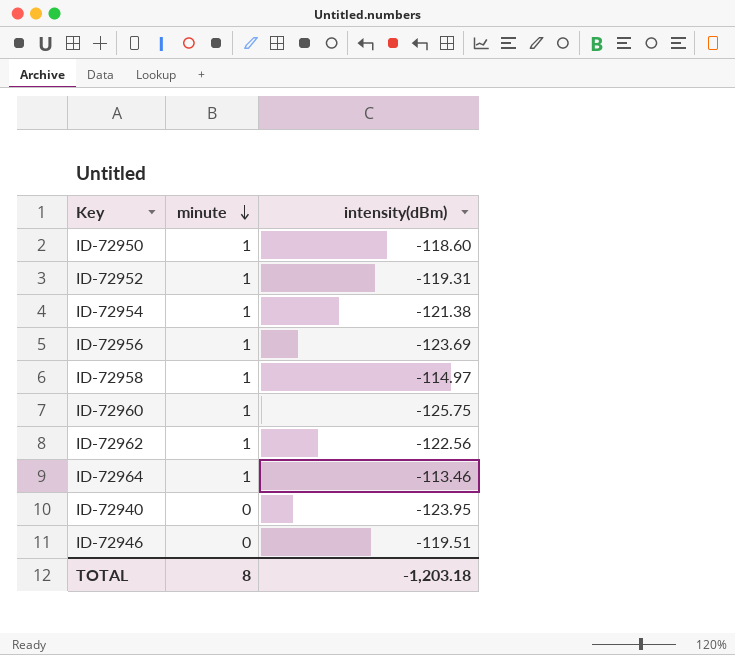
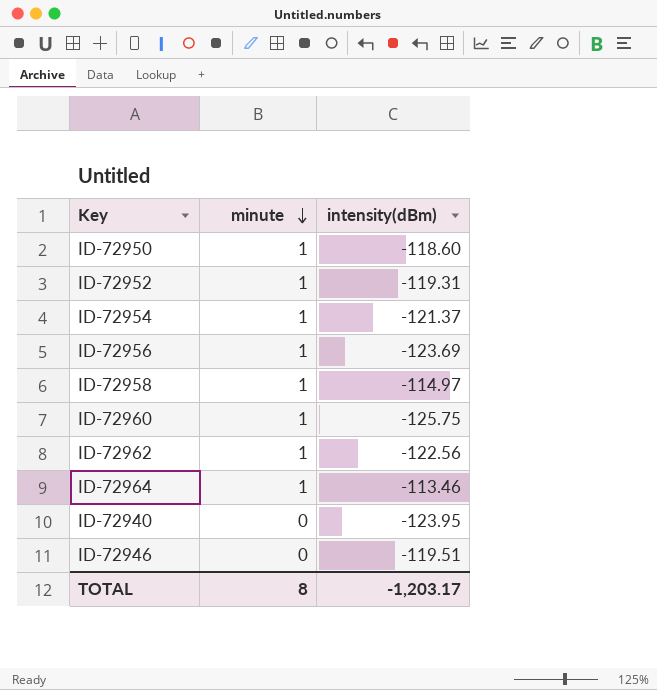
ID-72954 | intensity(dBm): -121.38 -> -121.37
TOTAL | intensity(dBm): -1,203.18 -> -1,203.17

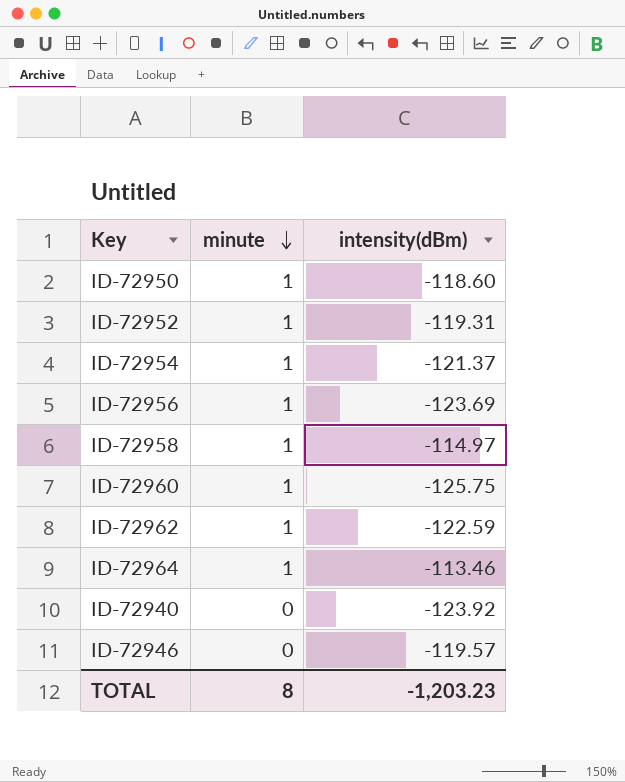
ID-72962 | intensity(dBm): -122.56 -> -122.59
ID-72940 | intensity(dBm): -123.95 -> -123.92
ID-72946 | intensity(dBm): -119.51 -> -119.57
TOTAL | intensity(dBm): -1,203.17 -> -1,203.23

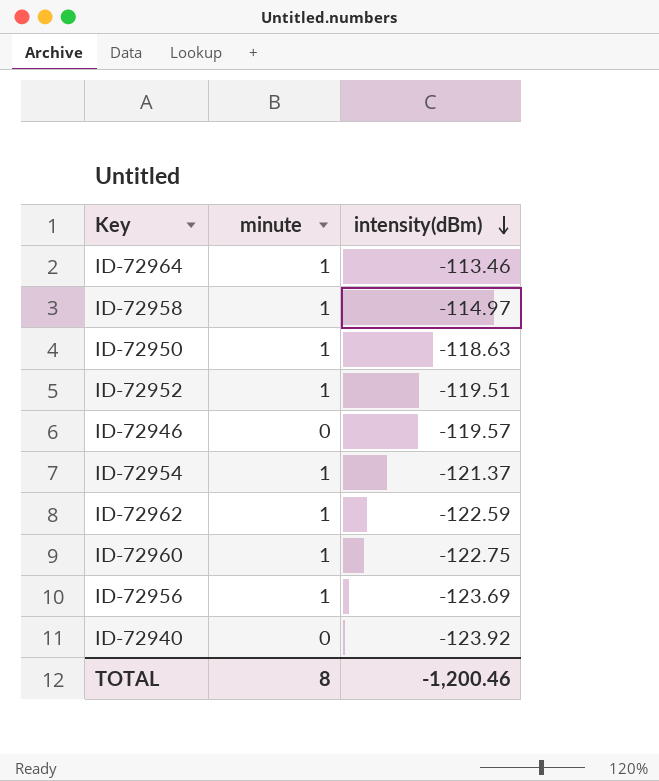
row order: minute descending -> intensity(dBm) descending
ID-72950 | intensity(dBm): -118.60 -> -118.63
ID-72952 | intensity(dBm): -119.31 -> -119.51
ID-72960 | intensity(dBm): -125.75 -> -122.75
TOTAL | intensity(dBm): -1,203.23 -> -1,200.46

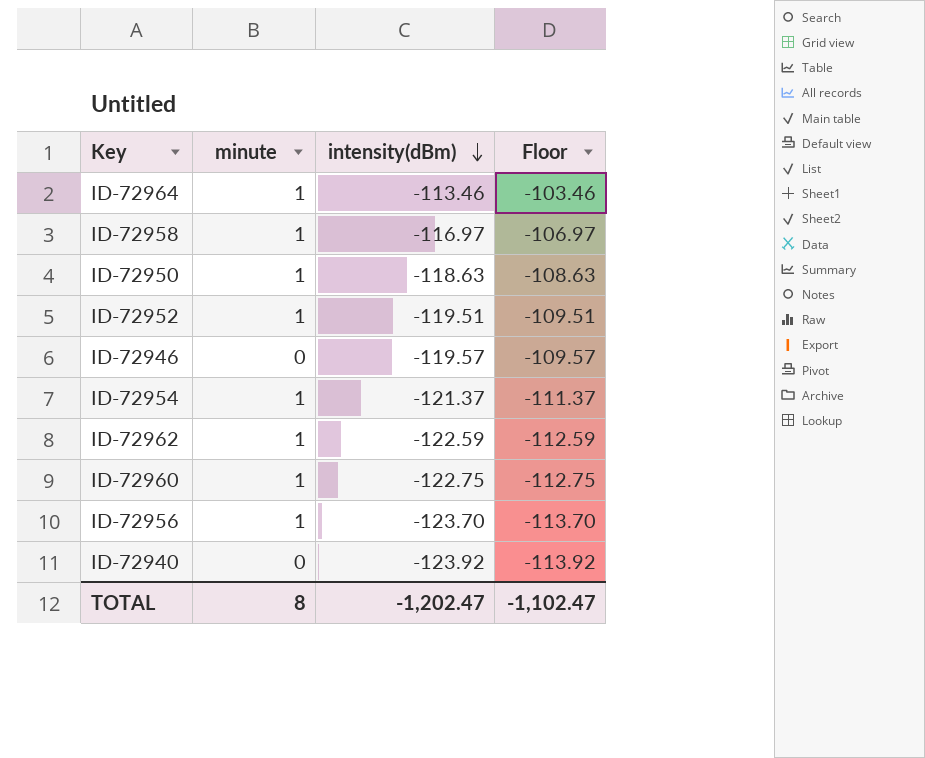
column Floor | formula: none -> [intensity(dBm)] + 10
ID-72958 | intensity(dBm): -114.97 -> -116.97
ID-72956 | intensity(dBm): -123.69 -> -123.70
TOTAL | intensity(dBm): -1,200.46 -> -1,202.47

